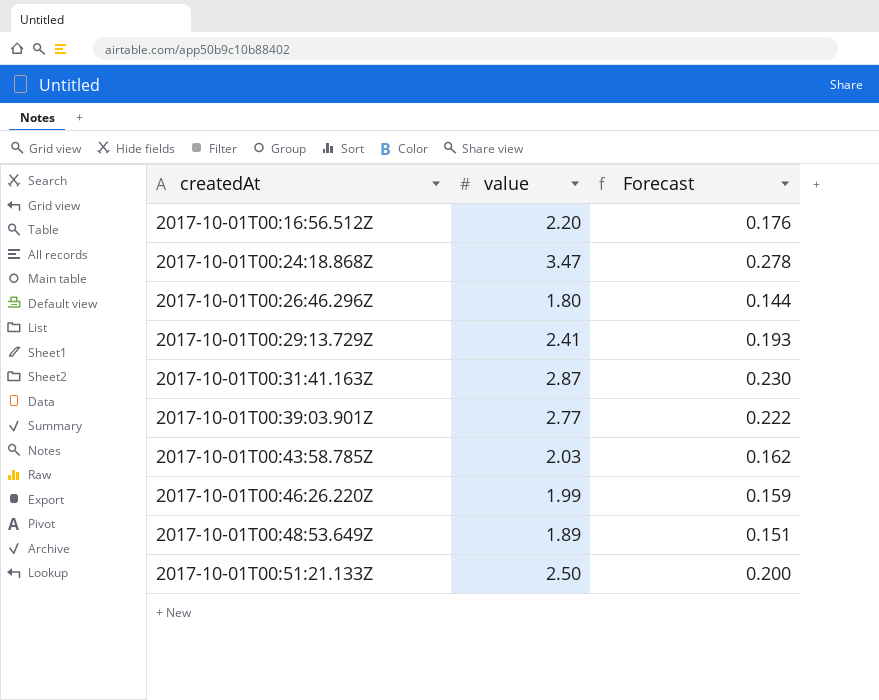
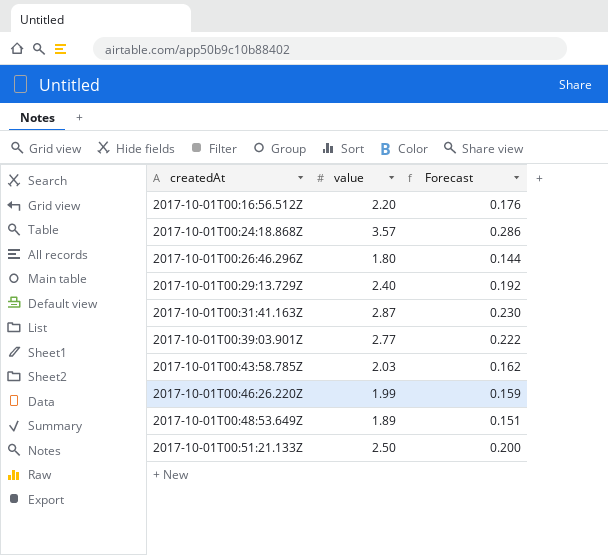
2017-10-01T00:24:18.868Z | value: 3.47 -> 3.57
2017-10-01T00:24:18.868Z | Forecast: 0.278 -> 0.286
2017-10-01T00:29:13.729Z | value: 2.41 -> 2.40
2017-10-01T00:29:13.729Z | Forecast: 0.193 -> 0.192

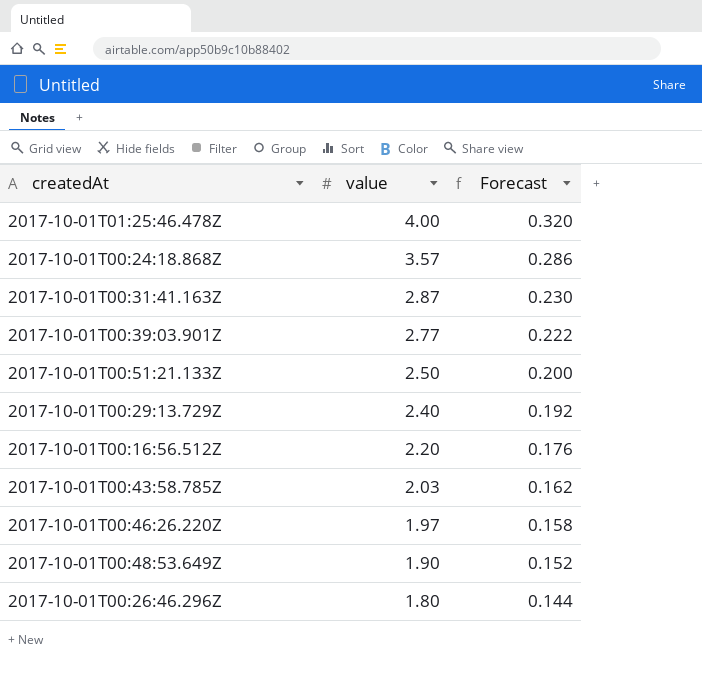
row order: createdAt ascending -> value descending
row 2017-10-01T01:25:46.478Z: none -> 4.00 | 0.320
2017-10-01T00:46:26.220Z | value: 1.99 -> 1.97
2017-10-01T00:46:26.220Z | Forecast: 0.159 -> 0.158
2017-10-01T00:48:53.649Z | value: 1.89 -> 1.90
2017-10-01T00:48:53.649Z | Forecast: 0.151 -> 0.152

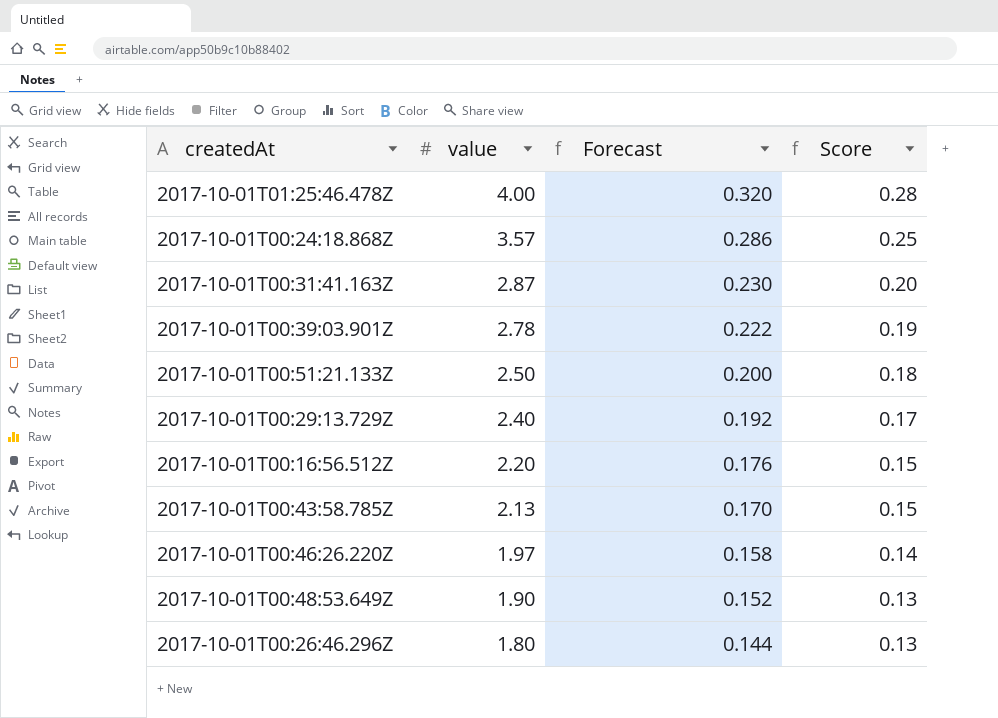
column Score | formula: none -> [value] * 0.07
2017-10-01T00:39:03.901Z | value: 2.77 -> 2.78
2017-10-01T00:43:58.785Z | value: 2.03 -> 2.13
2017-10-01T00:43:58.785Z | Forecast: 0.162 -> 0.170

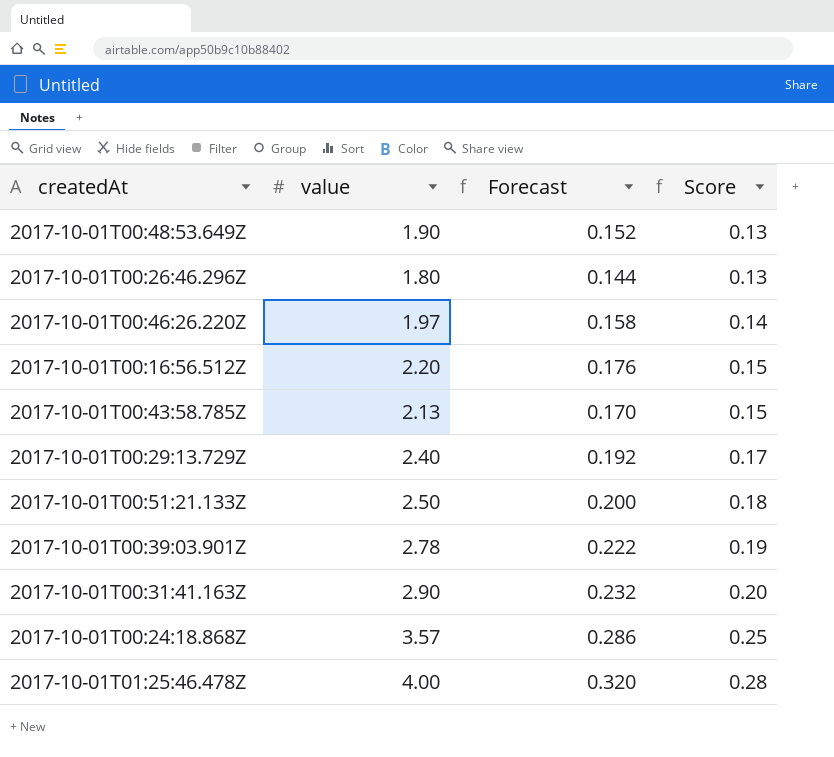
row order: value descending -> Score ascending
2017-10-01T00:31:41.163Z | value: 2.87 -> 2.90
2017-10-01T00:31:41.163Z | Forecast: 0.230 -> 0.232

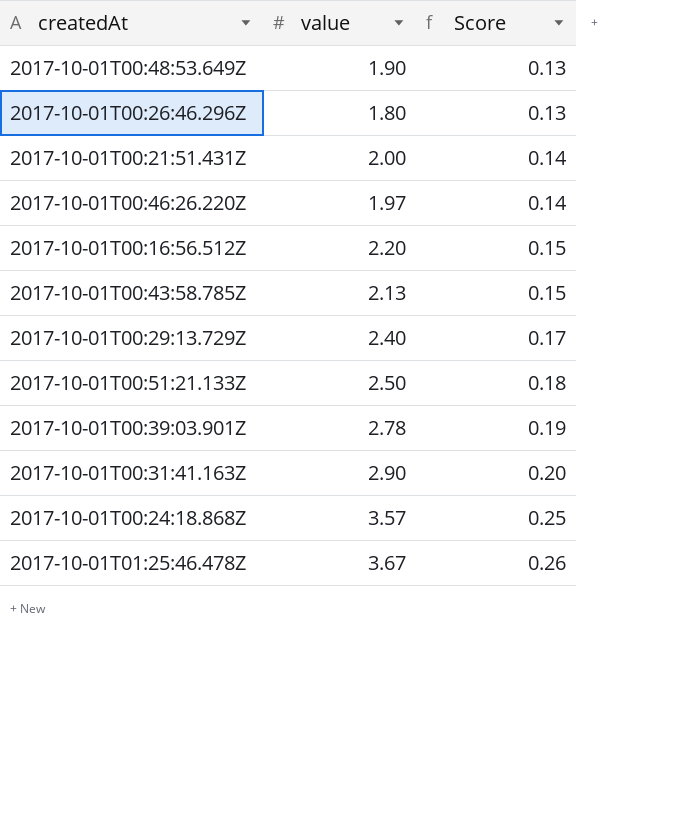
column Forecast | formula: [value] * 0.08 -> none
row 2017-10-01T00:21:51.431Z: none -> 2.00 | 0.14
2017-10-01T01:25:46.478Z | value: 4.00 -> 3.67
2017-10-01T01:25:46.478Z | Score: 0.28 -> 0.26

